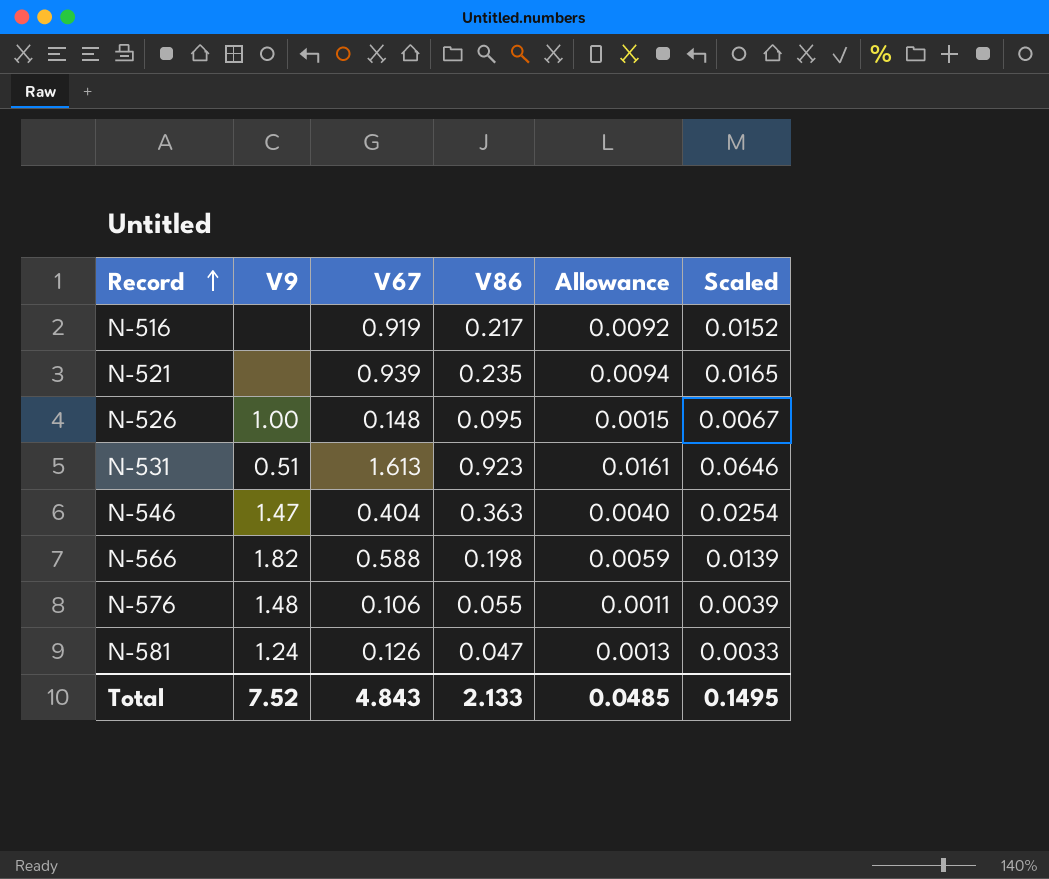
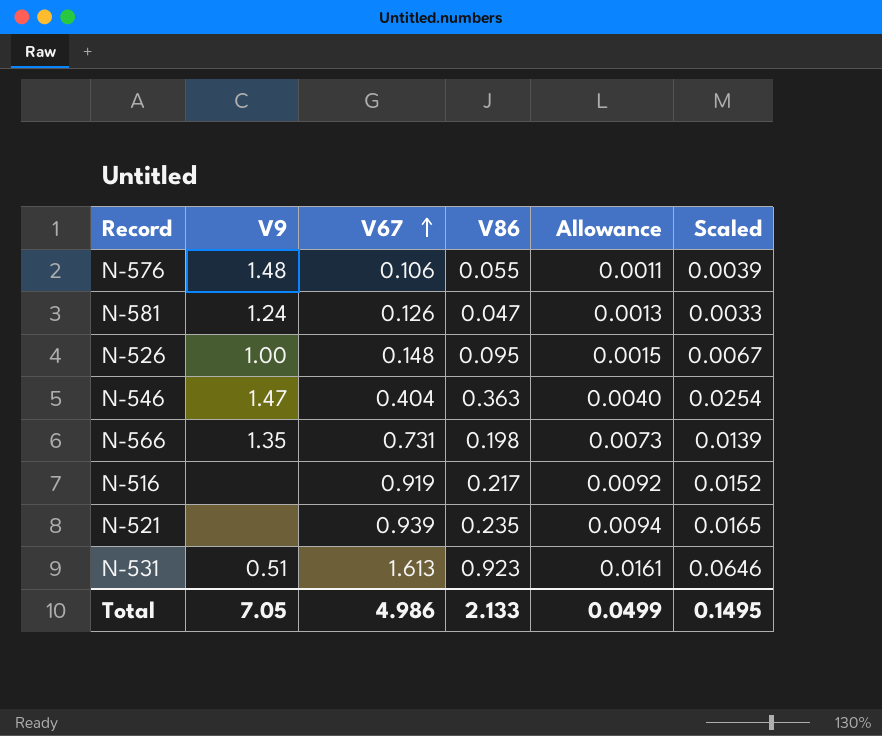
row order: Record ascending -> V67 ascending
N-566 | V9: 1.82 -> 1.35
N-566 | V67: 0.588 -> 0.731
N-566 | Allowance: 0.0059 -> 0.0073
Total | V9: 7.52 -> 7.05
Total | V67: 4.843 -> 4.986
Total | Allowance: 0.0485 -> 0.0499

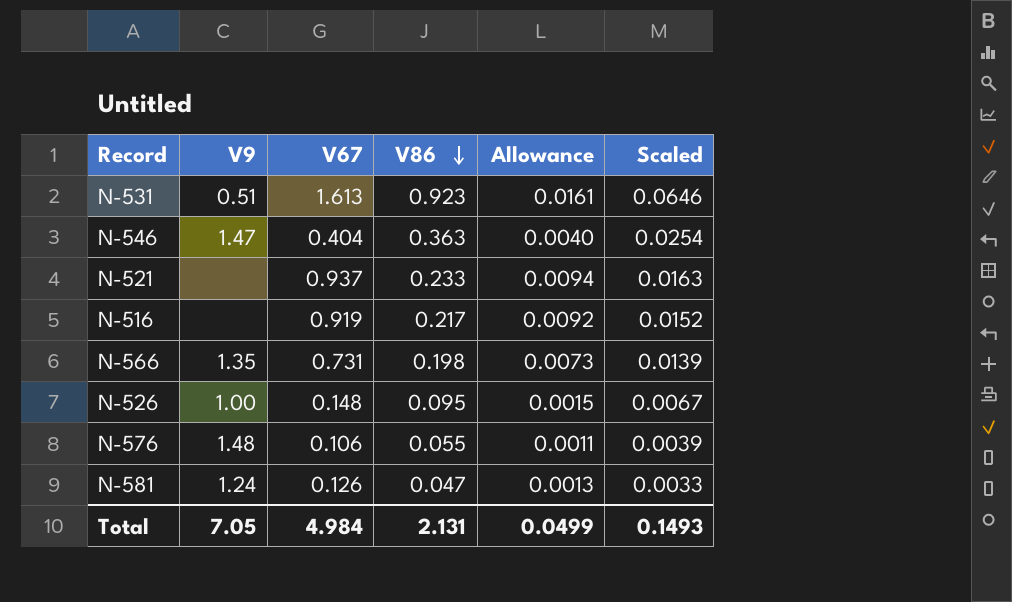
row order: V67 ascending -> V86 descending
N-521 | V67: 0.939 -> 0.937
N-521 | V86: 0.235 -> 0.233
N-521 | Scaled: 0.0165 -> 0.0163
Total | V67: 4.986 -> 4.984
Total | V86: 2.133 -> 2.131
Total | Scaled: 0.1495 -> 0.1493

